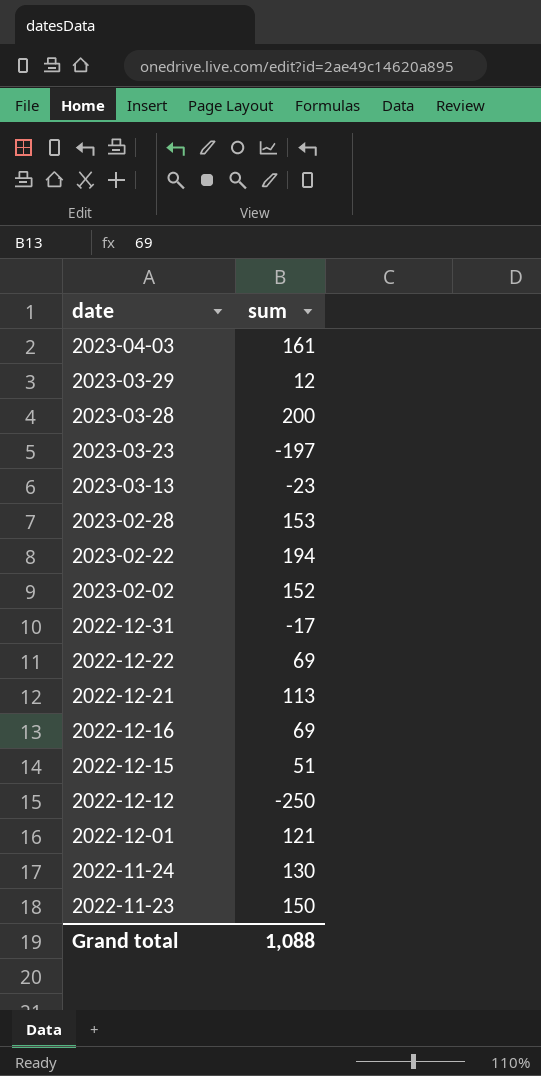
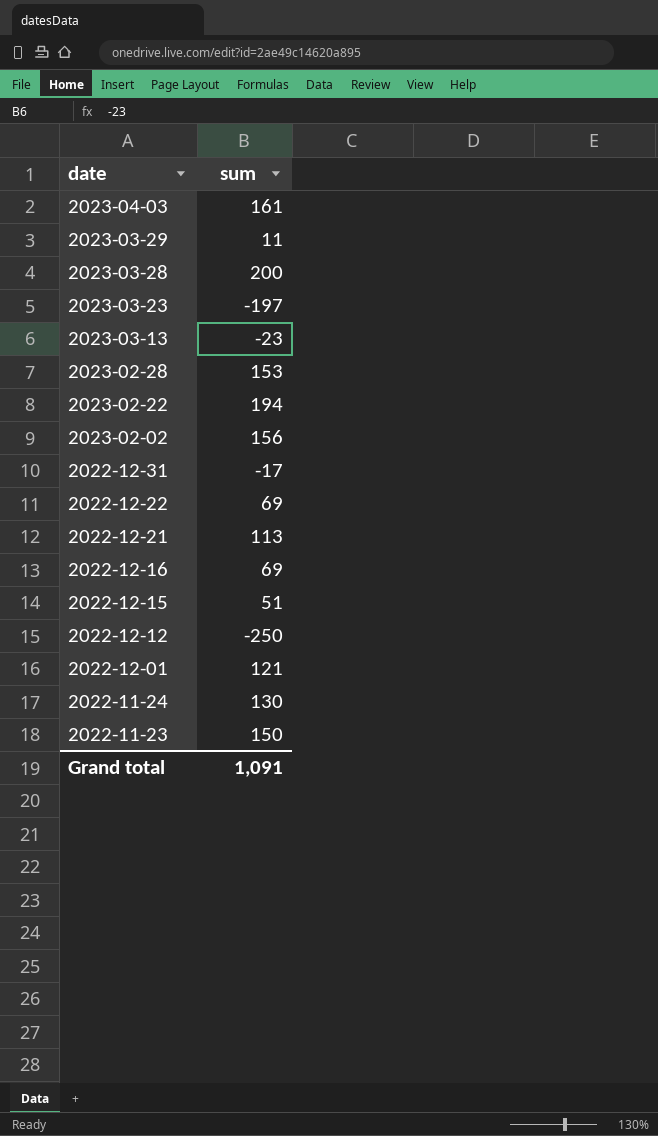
2023-03-29 | sum: 12 -> 11
2023-02-02 | sum: 152 -> 156
Grand total | sum: 1,088 -> 1,091

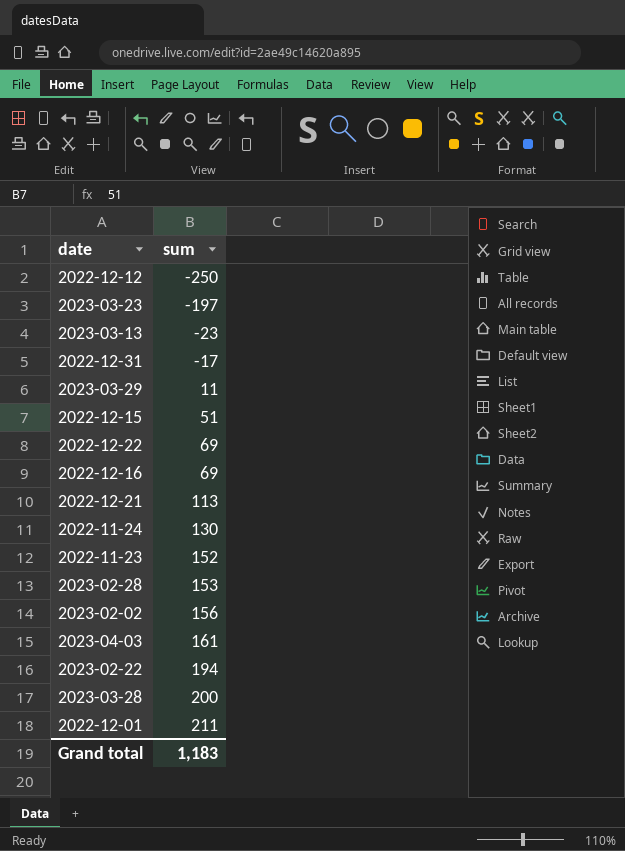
row order: date descending -> sum ascending
2022-11-23 | sum: 150 -> 152
2022-12-01 | sum: 121 -> 211
Grand total | sum: 1,091 -> 1,183

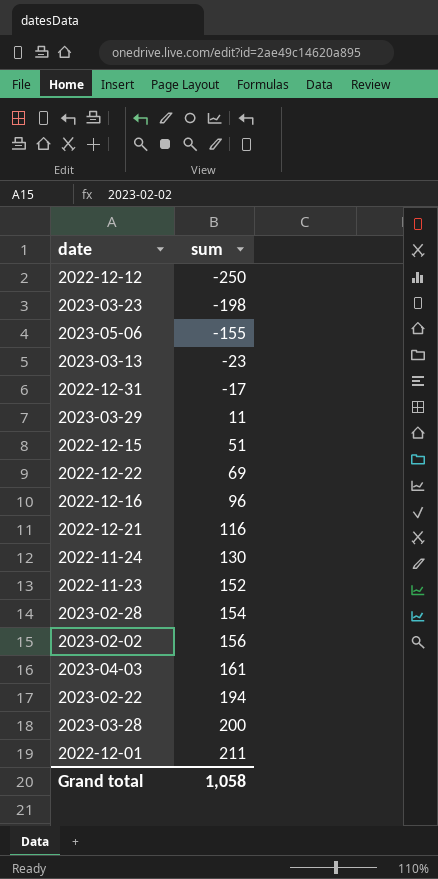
2023-03-23 | sum: -197 -> -198
row 2023-05-06: none -> -155
2022-12-16 | sum: 69 -> 96
2022-12-21 | sum: 113 -> 116
2023-02-28 | sum: 153 -> 154
Grand total | sum: 1,183 -> 1,058

